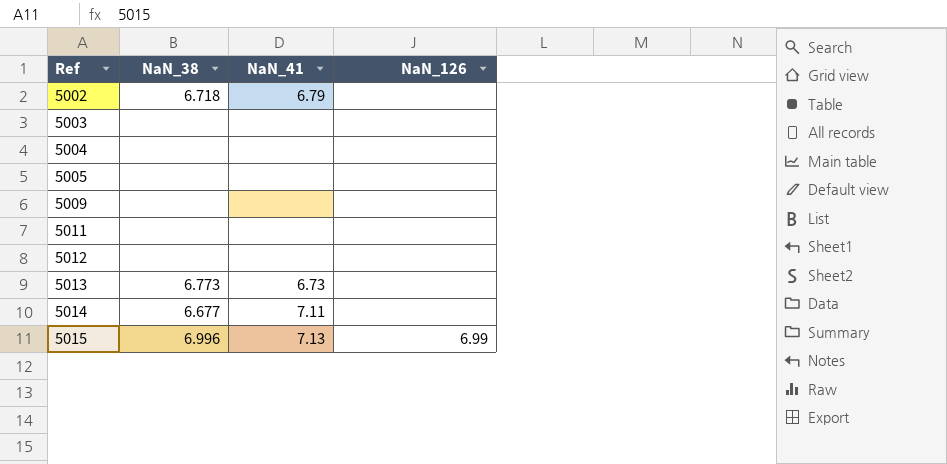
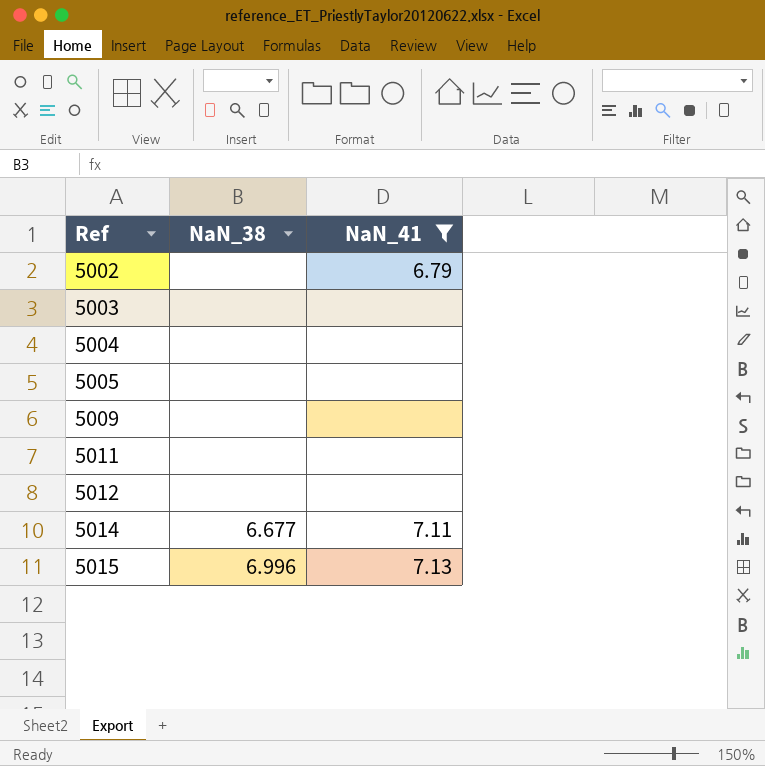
filter: none -> NaN_41 != 6.73
column NaN_126 | position: 4 -> none
5002 | NaN_38: 6.718 -> none

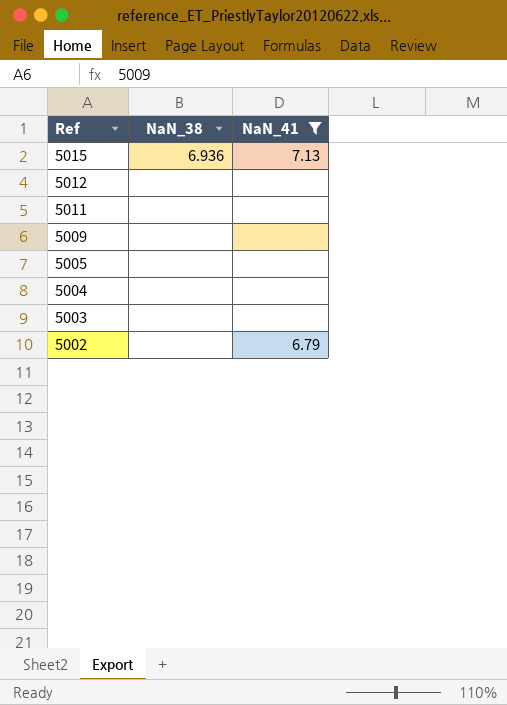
row order: Ref ascending -> Ref descending
row 5014: 6.677 | 7.11 -> none
5015 | NaN_38: 6.996 -> 6.936

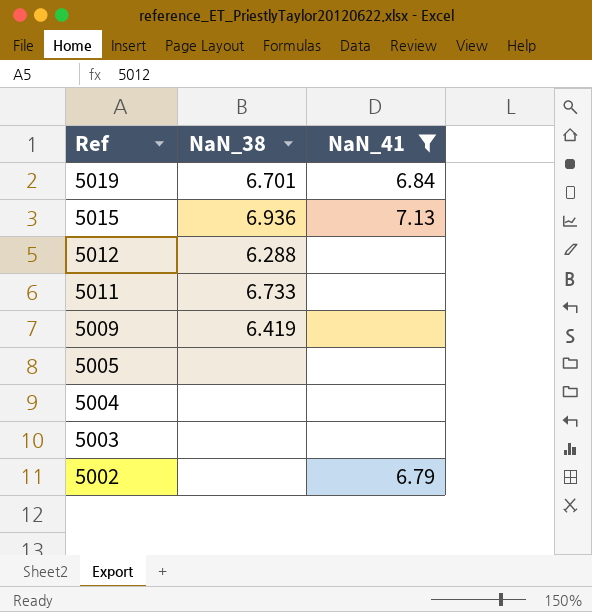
row 5019: none -> 6.701 | 6.84
5012 | NaN_38: none -> 6.288
5011 | NaN_38: none -> 6.733
5009 | NaN_38: none -> 6.419

